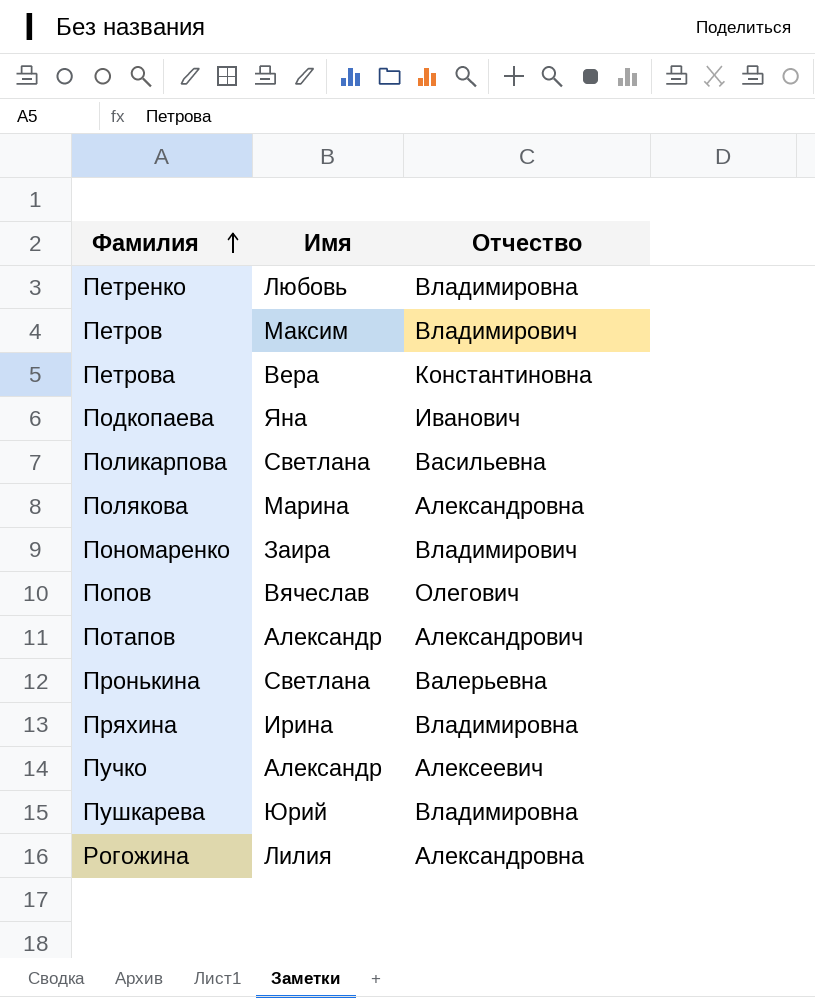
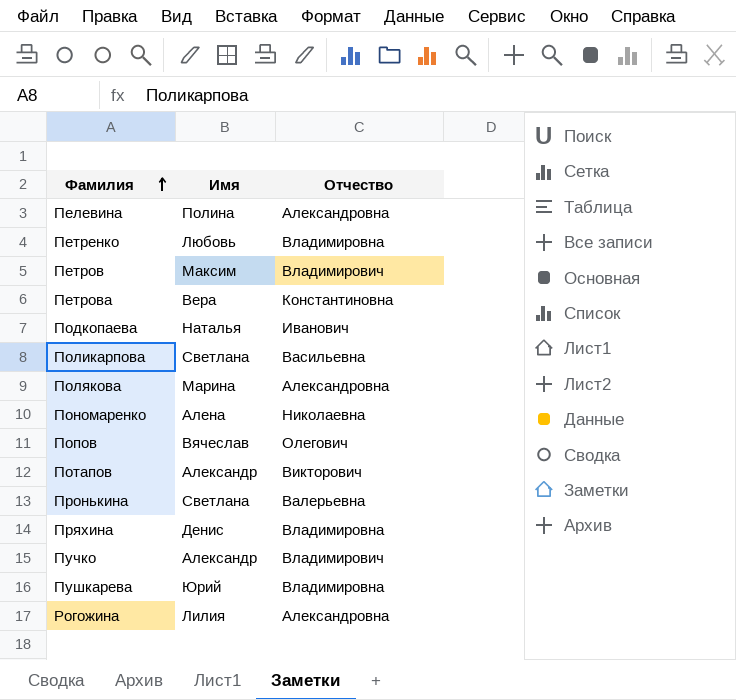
row Пелевина: none -> Полина | Александровна
Подкопаева | Имя: Яна -> Наталья
Пономаренко | Имя: Заира -> Алена
Пономаренко | Отчество: Владимирович -> Николаевна
Потапов | Отчество: Александрович -> Викторович
Пряхина | Имя: Ирина -> Денис
Пучко | Отчество: Алексеевич -> Владимирович

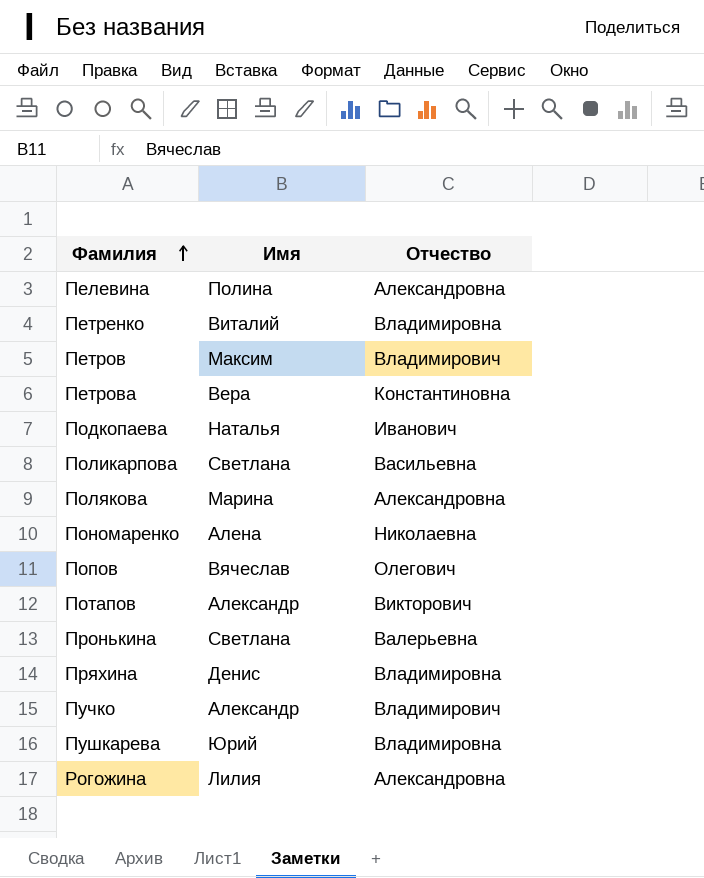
Петренко | Имя: Любовь -> Виталий

